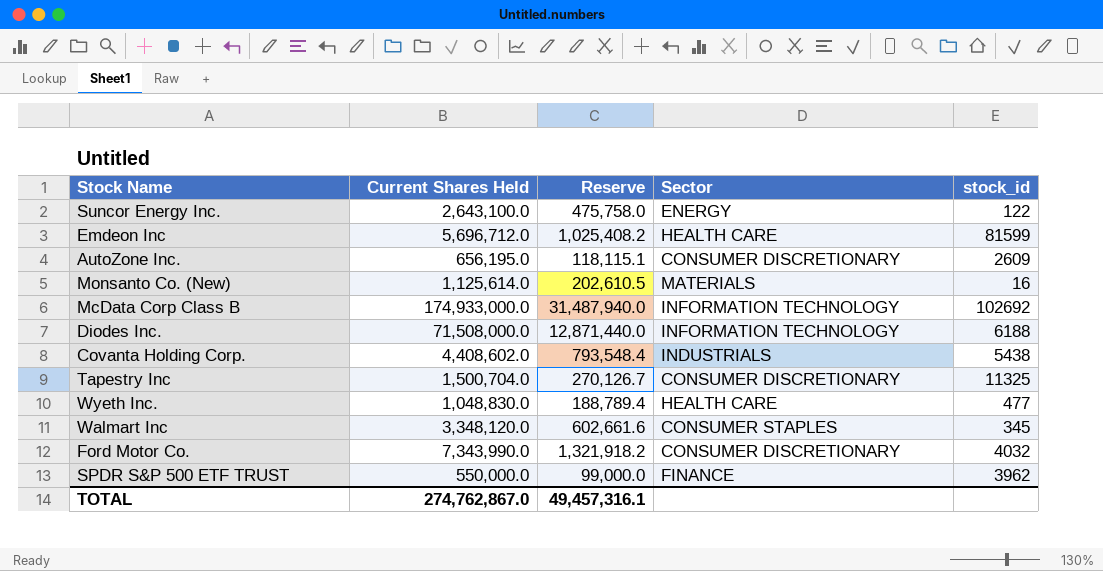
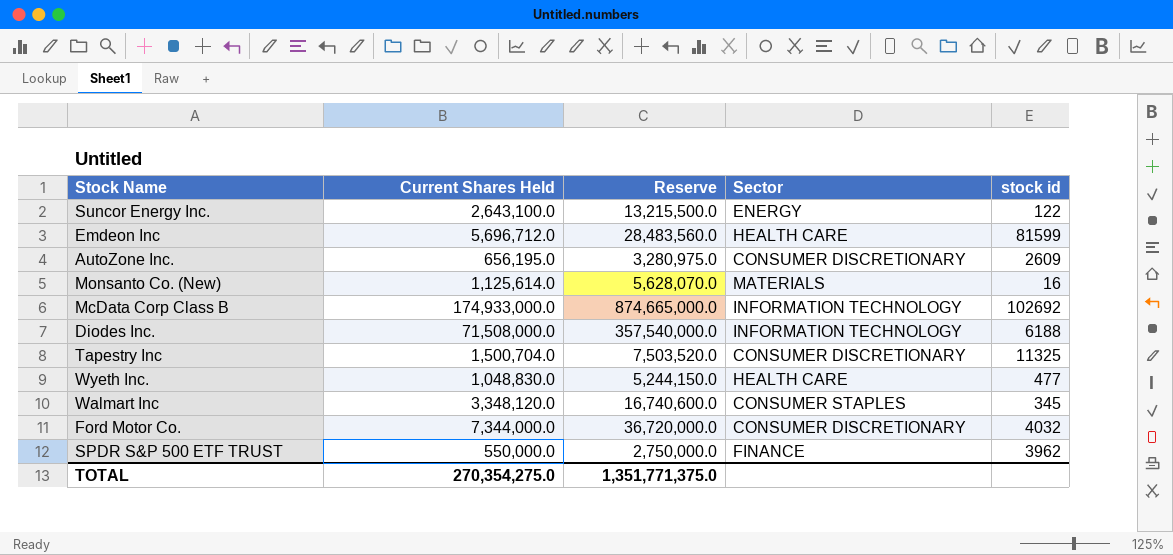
column Reserve | formula: [Current Shares Held] * 0.18 -> [Current Shares Held] * 5
column name: stock_id -> stock id
row Covanta Holding Corp.: 4,408,602.0 | 793,548.4 | INDUSTRIALS | 5438 -> none
Ford Motor Co. | Current Shares Held: 7,343,990.0 -> 7,344,000.0
TOTAL | Current Shares Held: 274,762,867.0 -> 270,354,275.0
TOTAL | Reserve: 49,457,316.1 -> 1,351,771,375.0

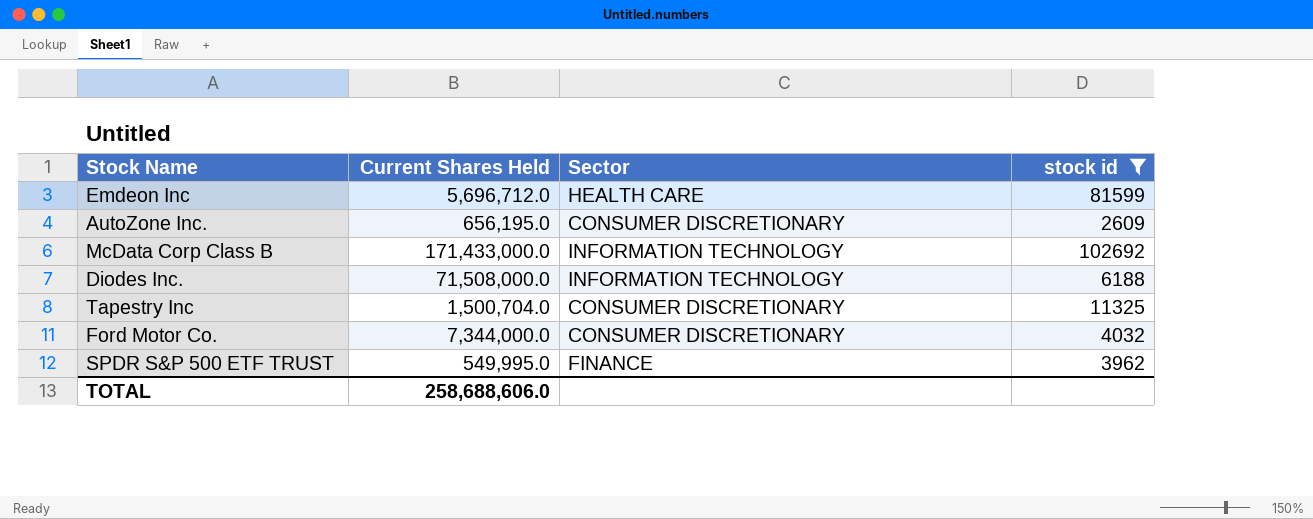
filter: none -> stock id >= 2609
column Reserve | formula: [Current Shares Held] * 5 -> none
McData Corp Class B | Current Shares Held: 174,933,000.0 -> 171,433,000.0
SPDR S&P 500 ETF TRUST | Current Shares Held: 550,000.0 -> 549,995.0
TOTAL | Current Shares Held: 270,354,275.0 -> 258,688,606.0

